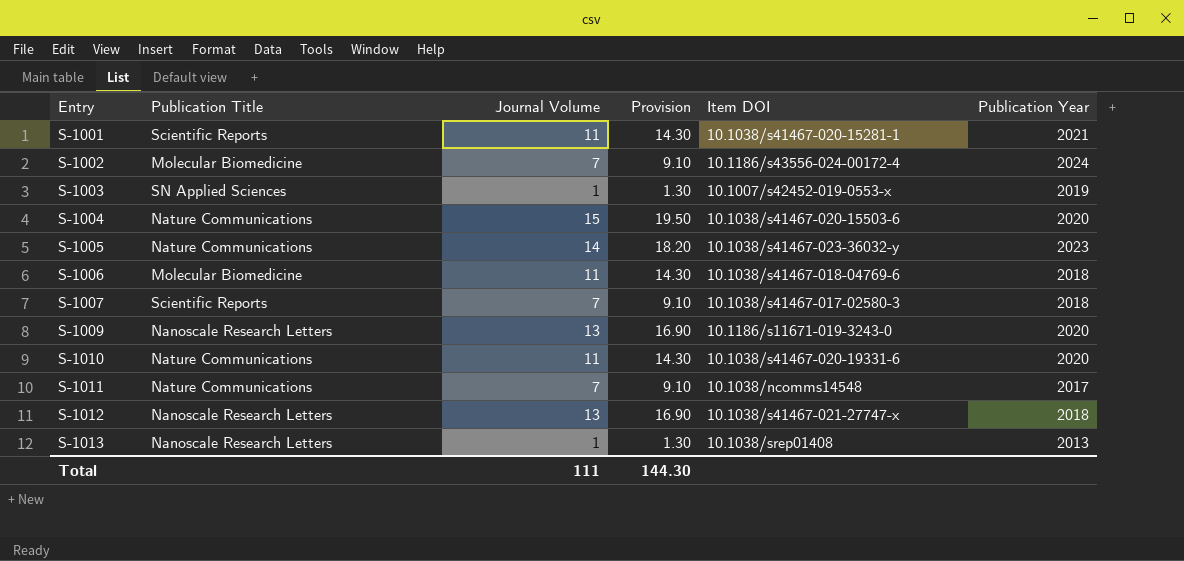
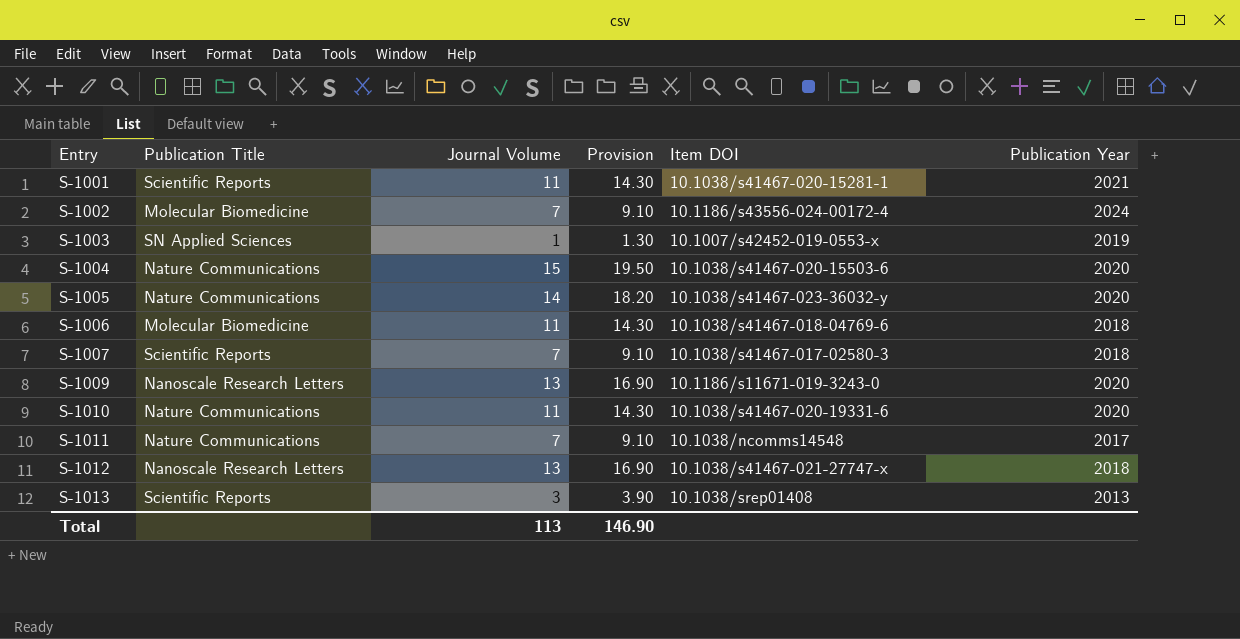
S-1005 | Publication Year: 2023 -> 2020
S-1013 | Publication Title: Nanoscale Research Letters -> Scientific Reports
S-1013 | Journal Volume: 1 -> 3
S-1013 | Provision: 1.30 -> 3.90
Total | Journal Volume: 111 -> 113
Total | Provision: 144.30 -> 146.90

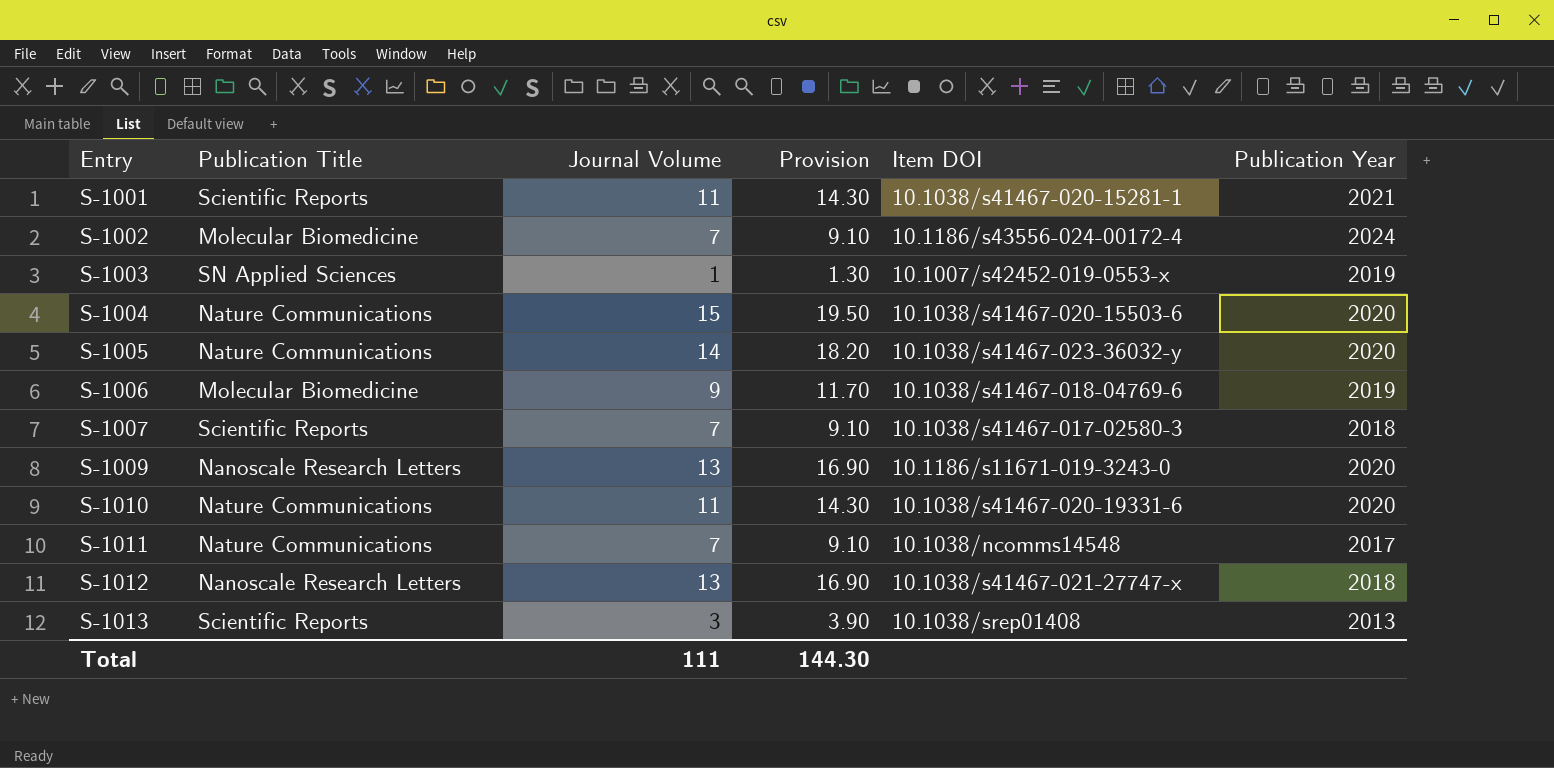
S-1006 | Journal Volume: 11 -> 9
S-1006 | Provision: 14.30 -> 11.70
S-1006 | Publication Year: 2018 -> 2019
Total | Journal Volume: 113 -> 111
Total | Provision: 146.90 -> 144.30

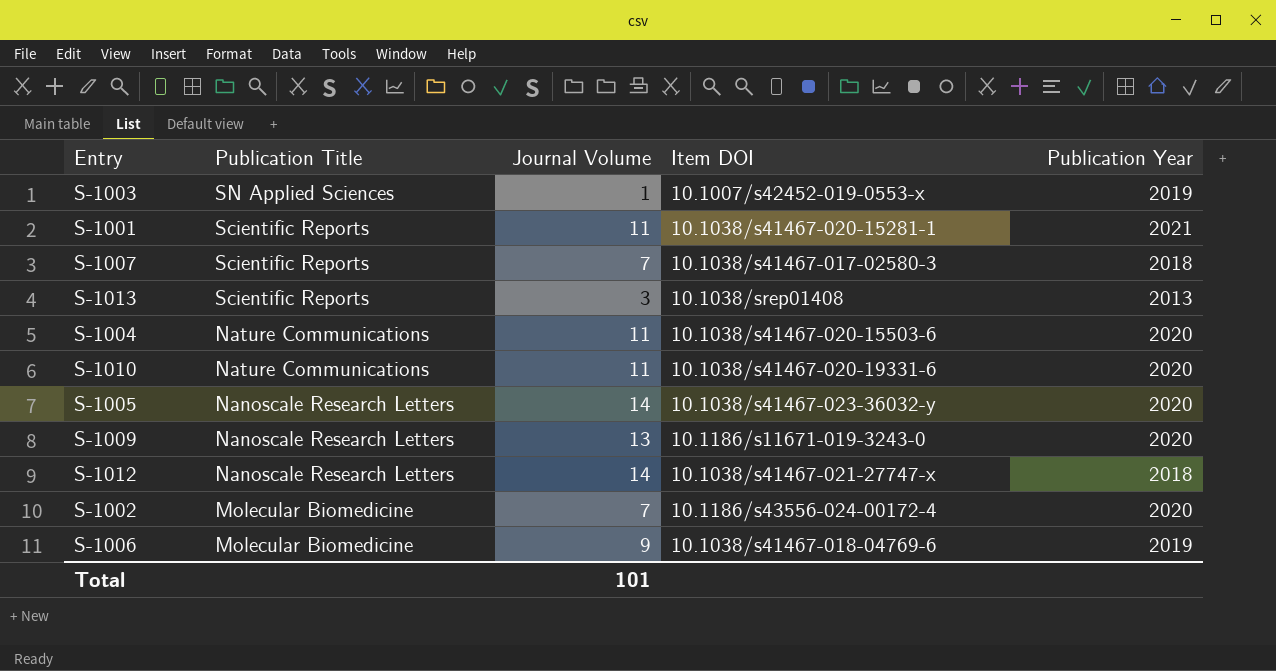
row order: Entry ascending -> Publication Title descending
column Provision | formula: [Journal Volume] * 1.3 -> none
row S-1011: Nature Communications | 7 | 9.10 | 10.1038/ncomms14548 | 2017 -> none
S-1004 | Journal Volume: 15 -> 11
S-1005 | Publication Title: Nature Communications -> Nanoscale Research Letters
S-1012 | Journal Volume: 13 -> 14
S-1002 | Publication Year: 2024 -> 2020
Total | Journal Volume: 111 -> 101

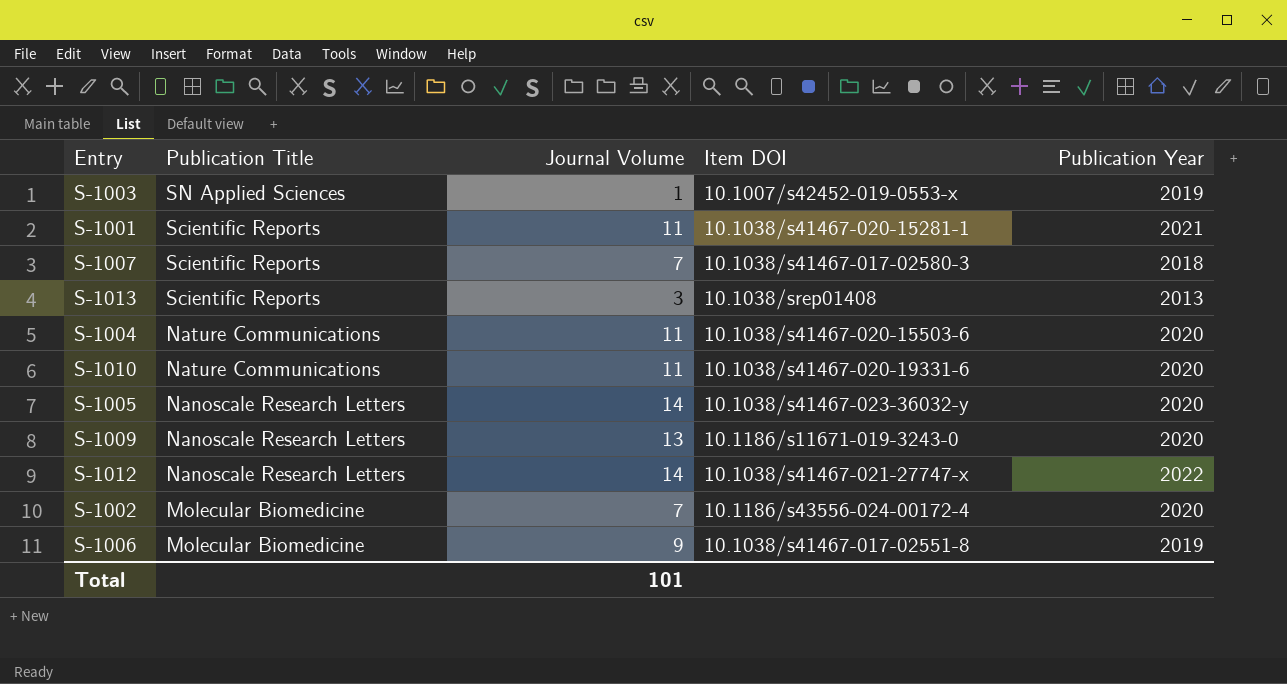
S-1012 | Publication Year: 2018 -> 2022
S-1006 | Item DOI: 10.1038/s41467-018-04769-6 -> 10.1038/s41467-017-02551-8

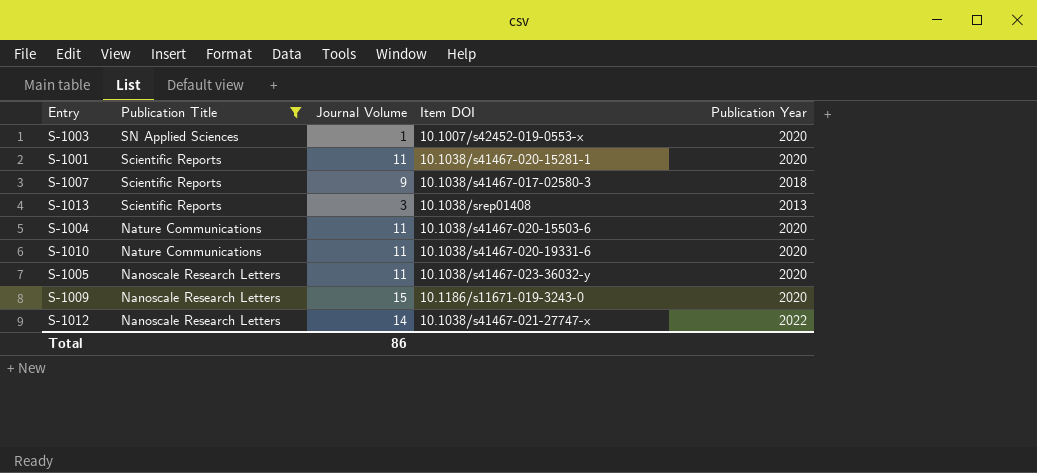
filter: none -> Publication Title != Molecular Biomedicine
S-1003 | Publication Year: 2019 -> 2020
S-1001 | Publication Year: 2021 -> 2020
S-1007 | Journal Volume: 7 -> 9
S-1005 | Journal Volume: 14 -> 11
S-1009 | Journal Volume: 13 -> 15
Total | Journal Volume: 101 -> 86

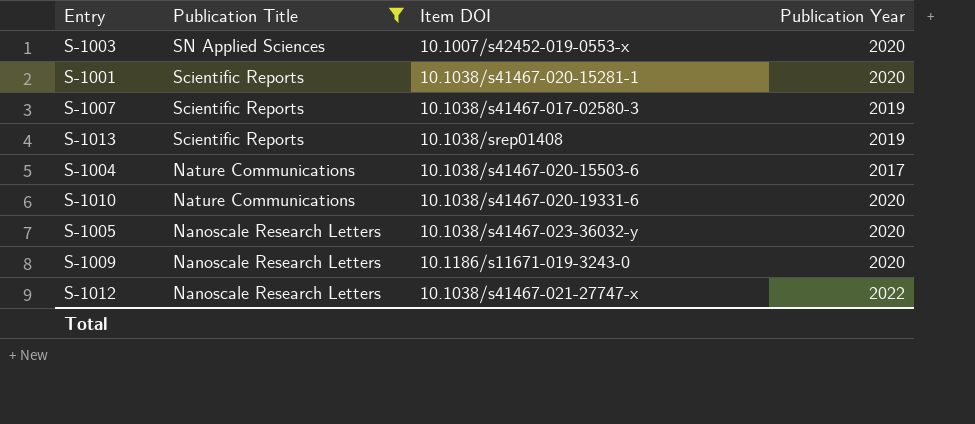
column Journal Volume | position: 3 -> none
S-1007 | Publication Year: 2018 -> 2019
S-1013 | Publication Year: 2013 -> 2019
S-1004 | Publication Year: 2020 -> 2017

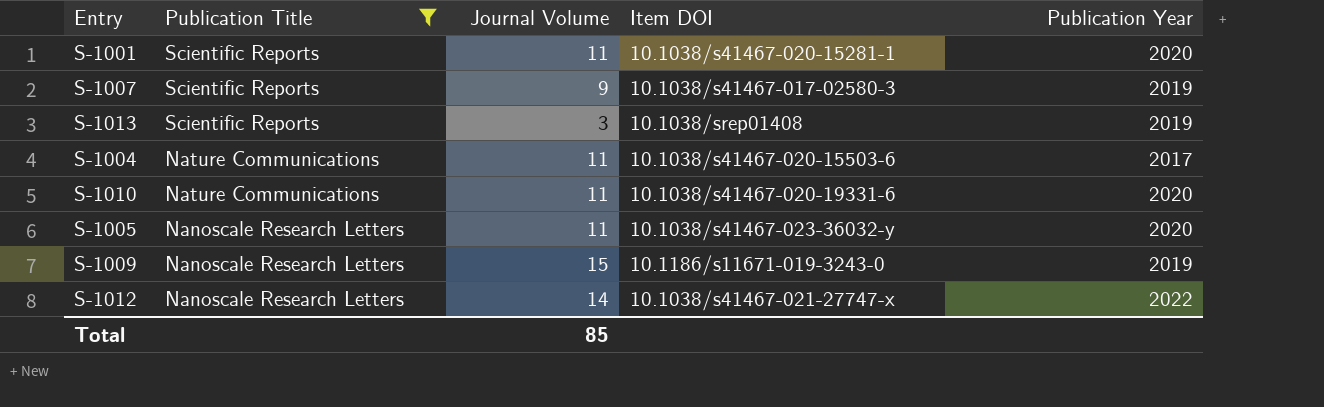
column Journal Volume | position: none -> 3
row S-1003: SN Applied Sciences | 10.1007/s42452-019-0553-x | 2020 -> none
S-1009 | Publication Year: 2020 -> 2019

